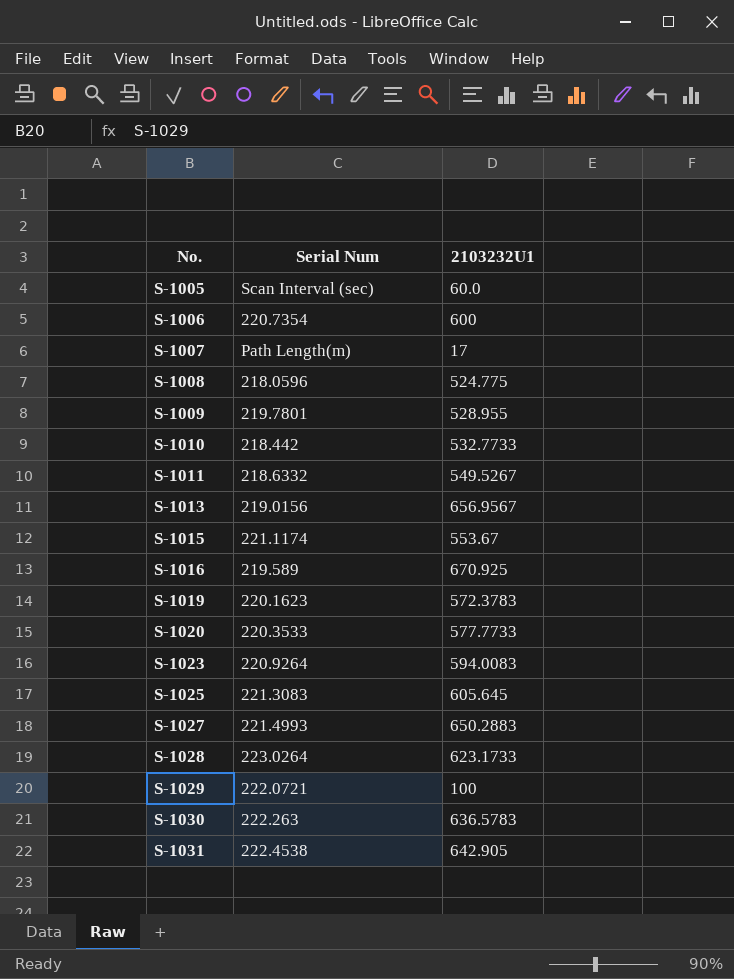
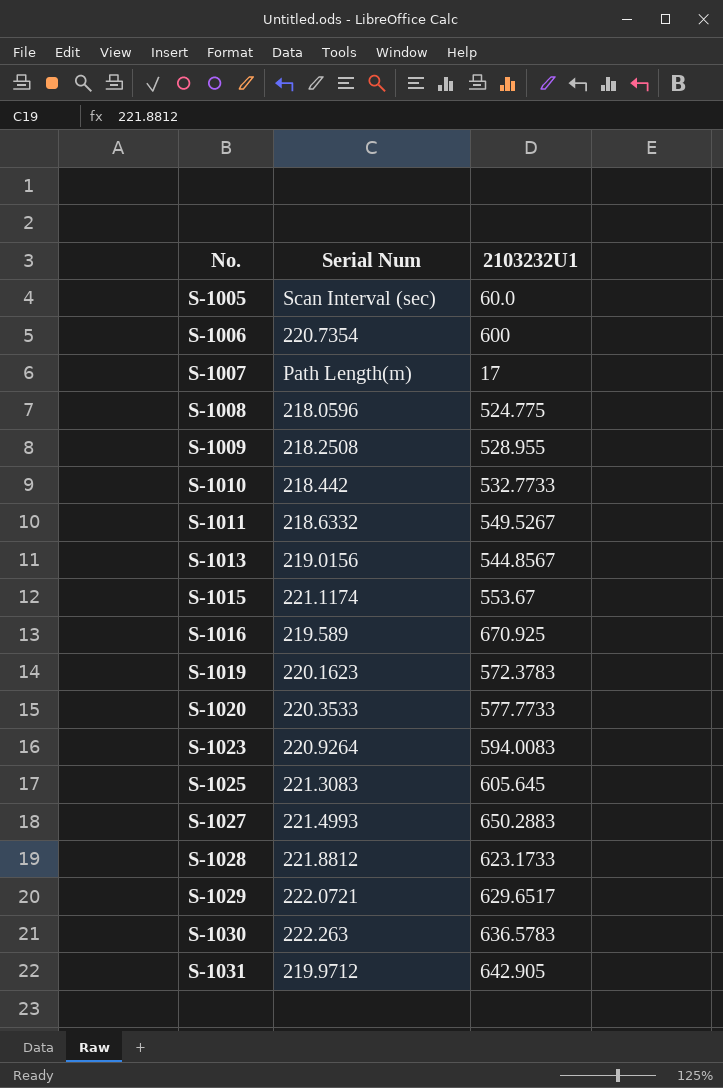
S-1009 | Serial Num: 219.7801 -> 218.2508
S-1013 | 2103232U1: 656.9567 -> 544.8567
S-1028 | Serial Num: 223.0264 -> 221.8812
S-1029 | 2103232U1: 100 -> 629.6517
S-1031 | Serial Num: 222.4538 -> 219.9712

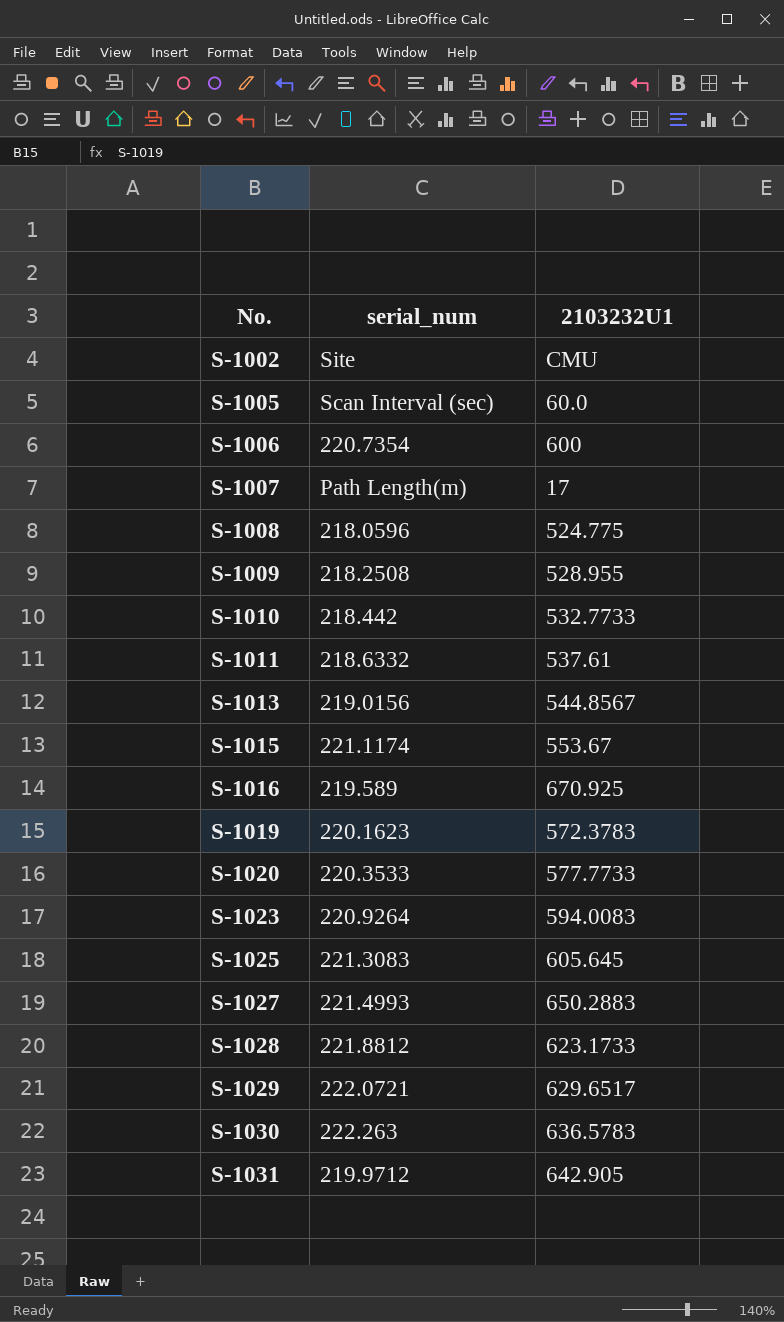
column name: Serial Num -> serial_num
row S-1002: none -> Site | CMU
S-1011 | 2103232U1: 549.5267 -> 537.61

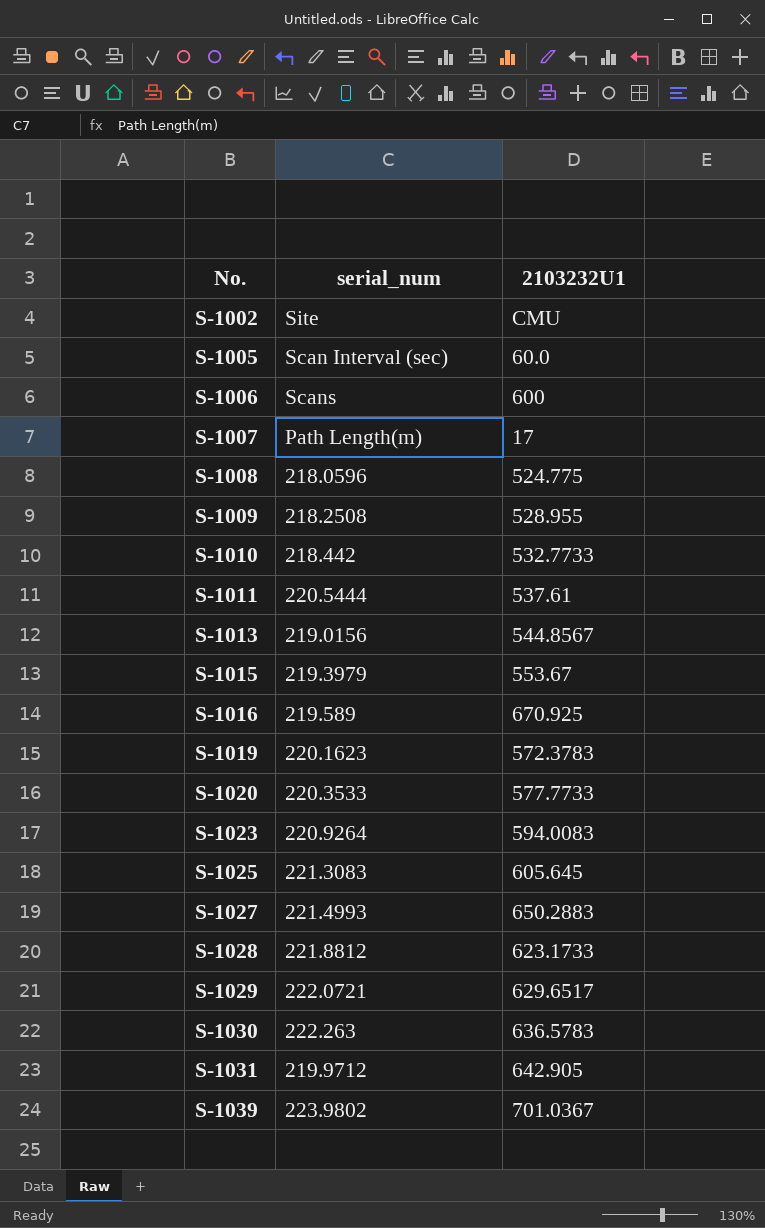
S-1006 | serial_num: 220.7354 -> Scans
S-1011 | serial_num: 218.6332 -> 220.5444
S-1015 | serial_num: 221.1174 -> 219.3979
row S-1039: none -> 223.9802 | 701.0367

